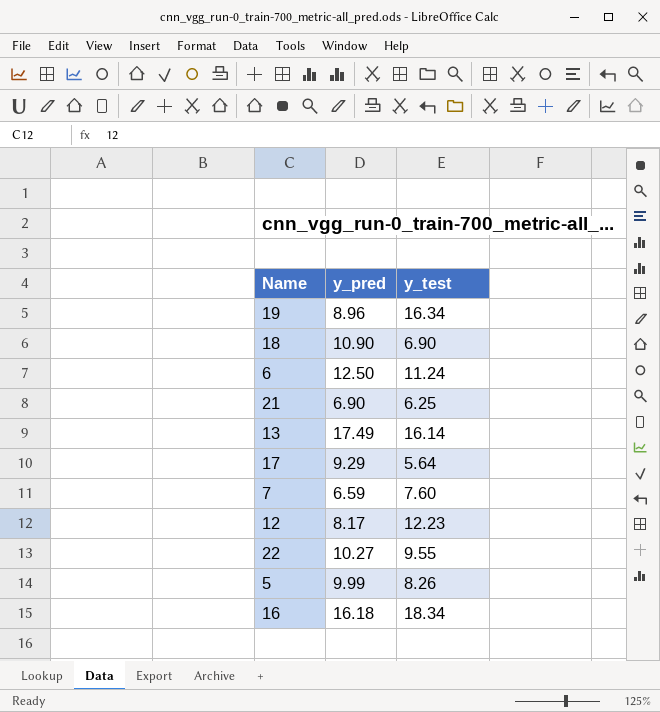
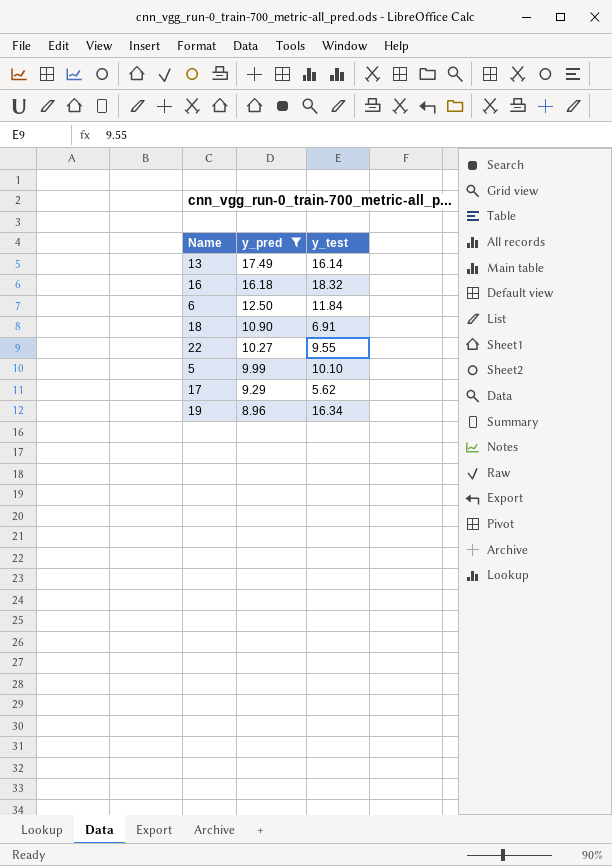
filter: none -> y_pred >= 8.96
row order: none -> y_pred descending
16 | y_test: 18.34 -> 18.32
6 | y_test: 11.24 -> 11.84
18 | y_test: 6.90 -> 6.91
5 | y_test: 8.26 -> 10.10
17 | y_test: 5.64 -> 5.62

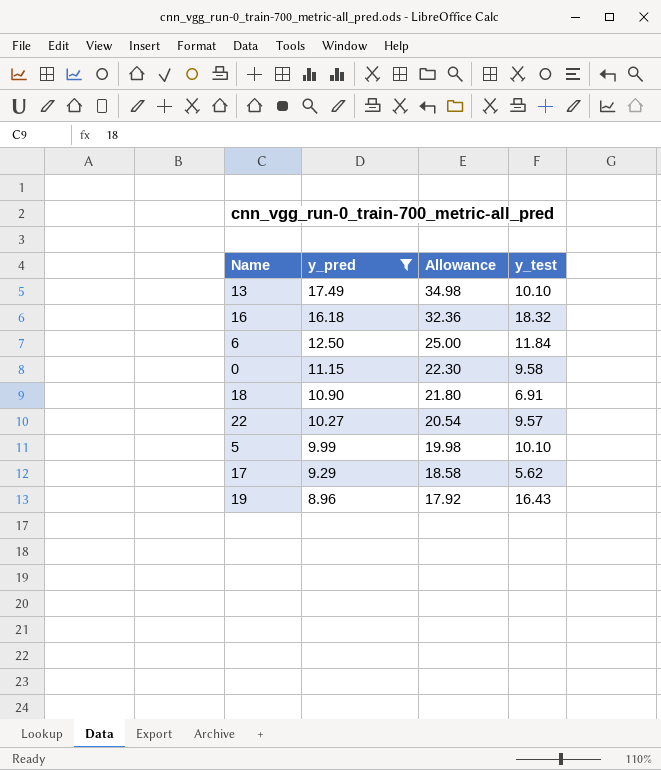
column Allowance | formula: none -> [y_pred] * 2
13 | y_test: 16.14 -> 10.10
row 0: none -> 11.15 | 22.30 | 9.58
22 | y_test: 9.55 -> 9.57
19 | y_test: 16.34 -> 16.43

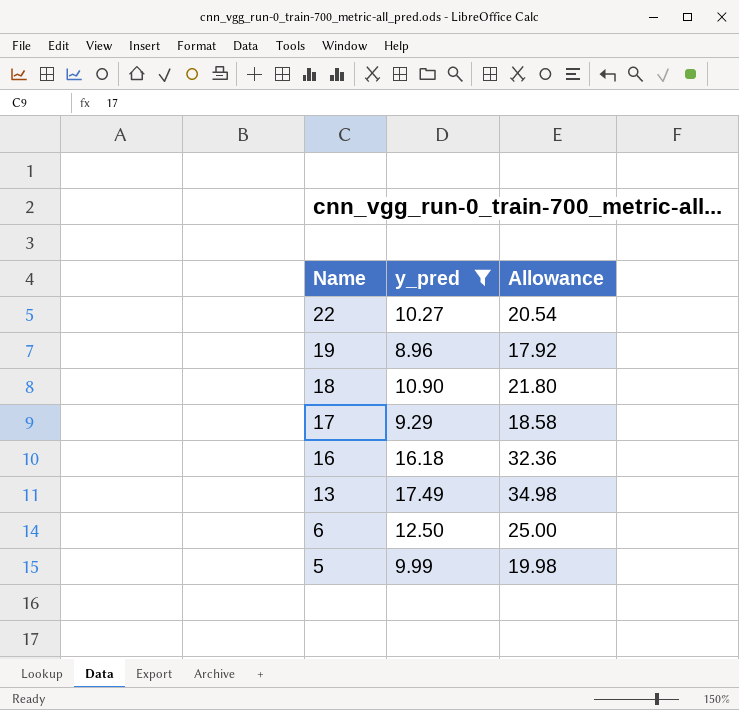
row order: y_pred descending -> Name descending
column y_test | position: 4 -> none
row 0: 11.15 | 22.30 | 9.58 -> none

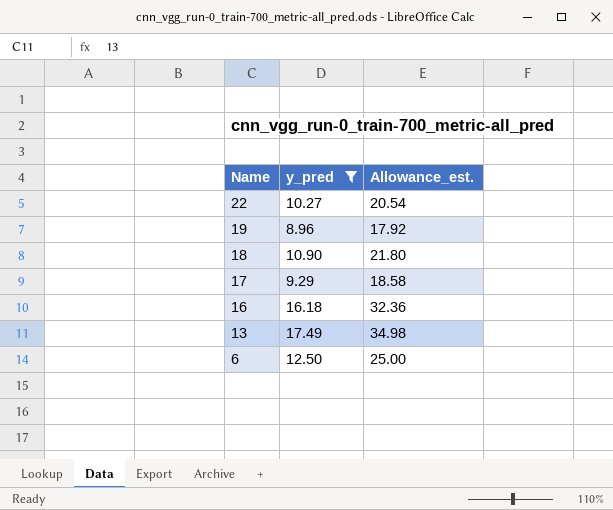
column name: Allowance -> Allowance_est.
row 5: 9.99 | 19.98 -> none

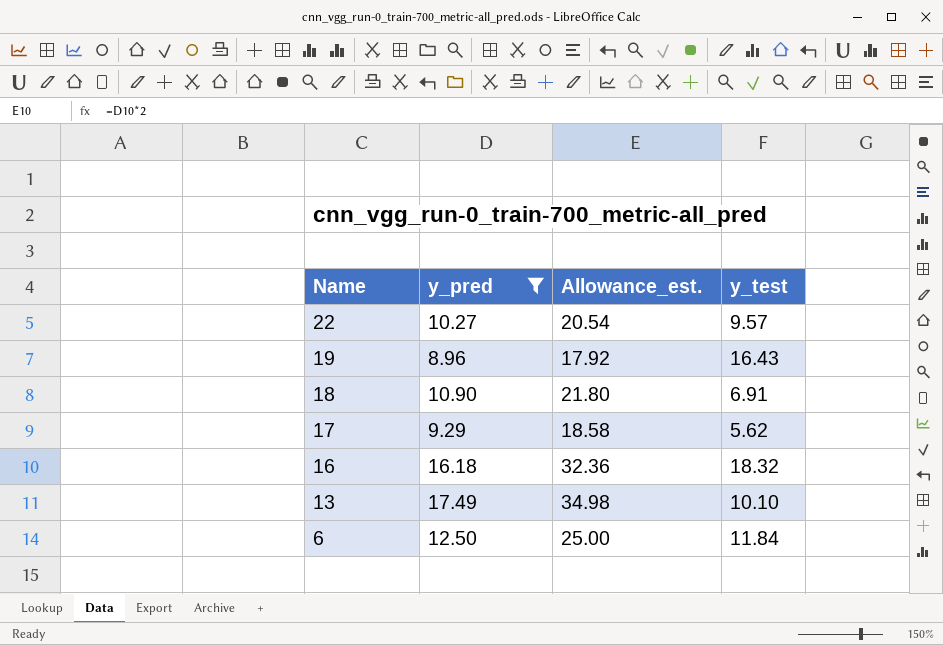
column y_test | position: none -> 4

